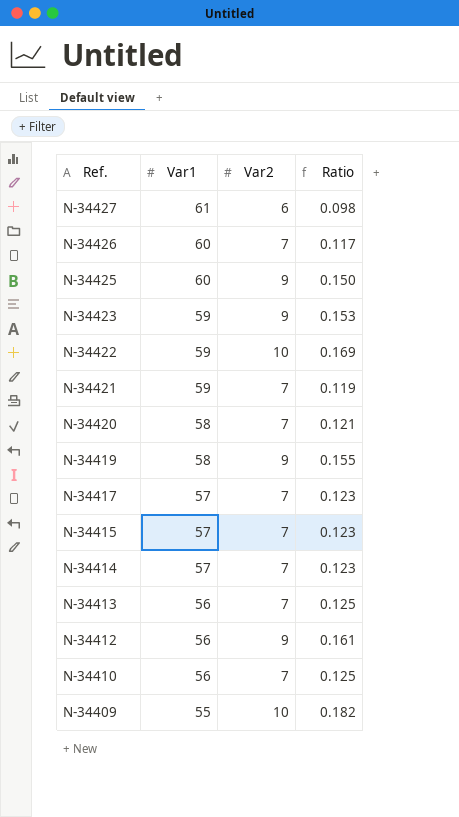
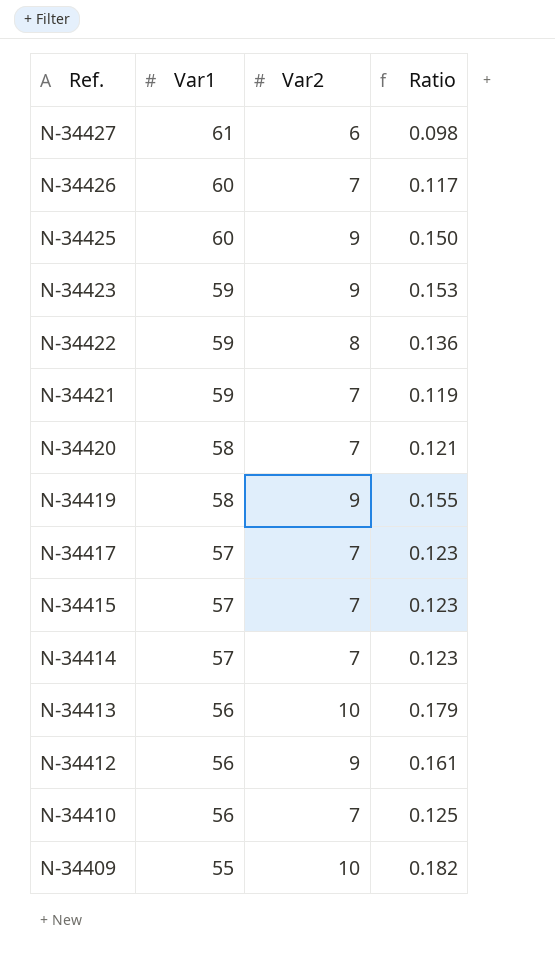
N-34422 | Var2: 10 -> 8
N-34422 | Ratio: 0.169 -> 0.136
N-34413 | Var2: 7 -> 10
N-34413 | Ratio: 0.125 -> 0.179

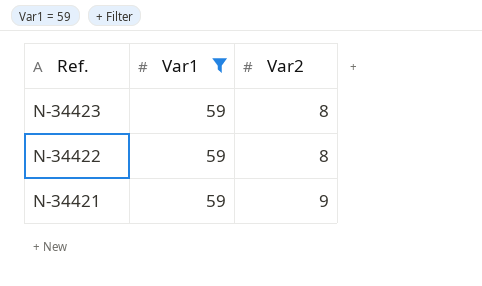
filter: none -> Var1 = 59
column Ratio | formula: [Var2] / [Var1] -> none
N-34423 | Var2: 9 -> 8
N-34421 | Var2: 7 -> 9

